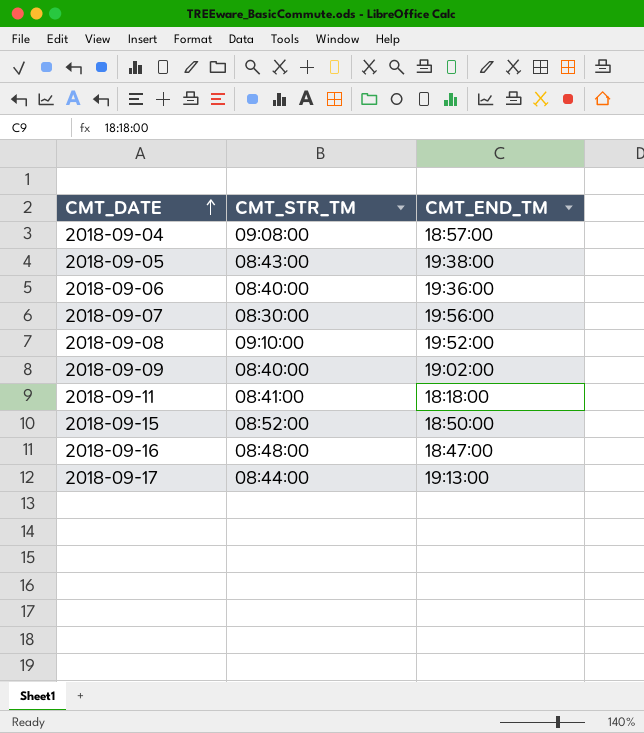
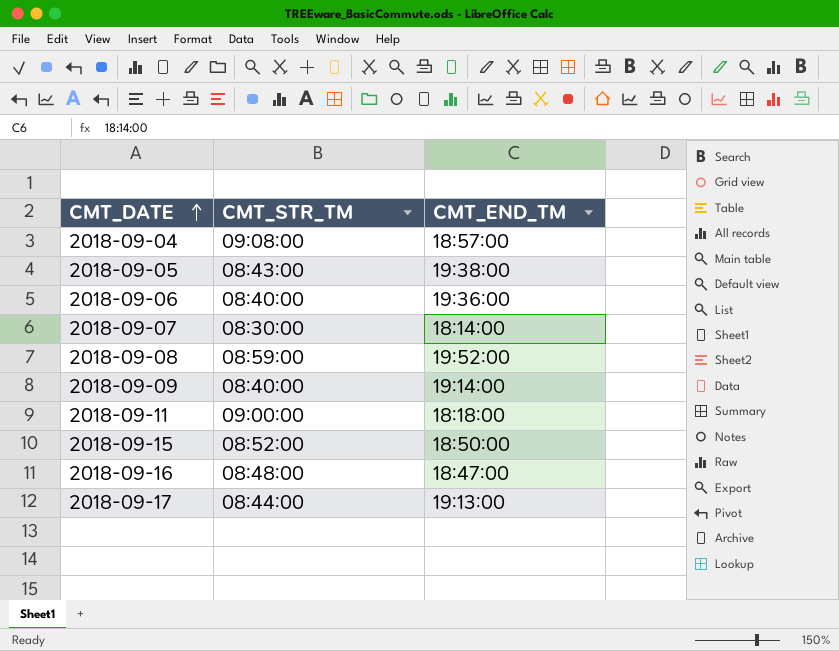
2018-09-07 | CMT_END_TM: 19:56:00 -> 18:14:00
2018-09-08 | CMT_STR_TM: 09:10:00 -> 08:59:00
2018-09-09 | CMT_END_TM: 19:02:00 -> 19:14:00
2018-09-11 | CMT_STR_TM: 08:41:00 -> 09:00:00

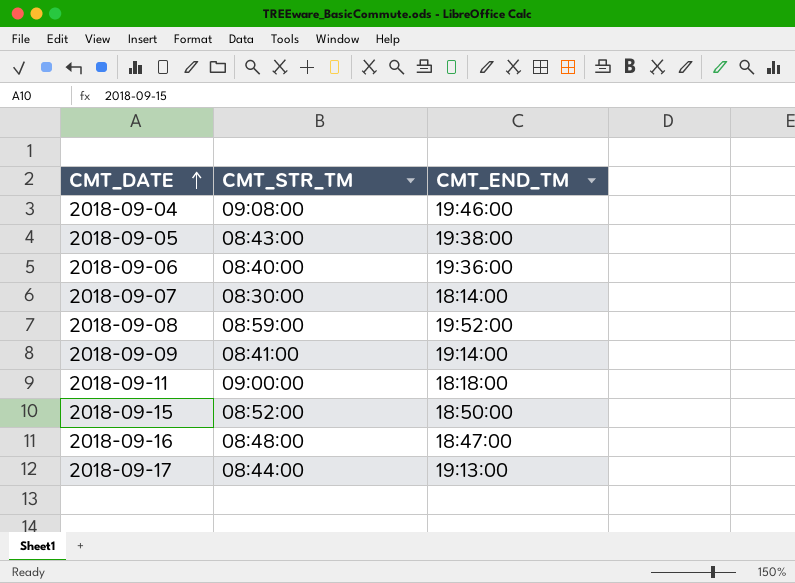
2018-09-04 | CMT_END_TM: 18:57:00 -> 19:46:00
2018-09-09 | CMT_STR_TM: 08:40:00 -> 08:41:00

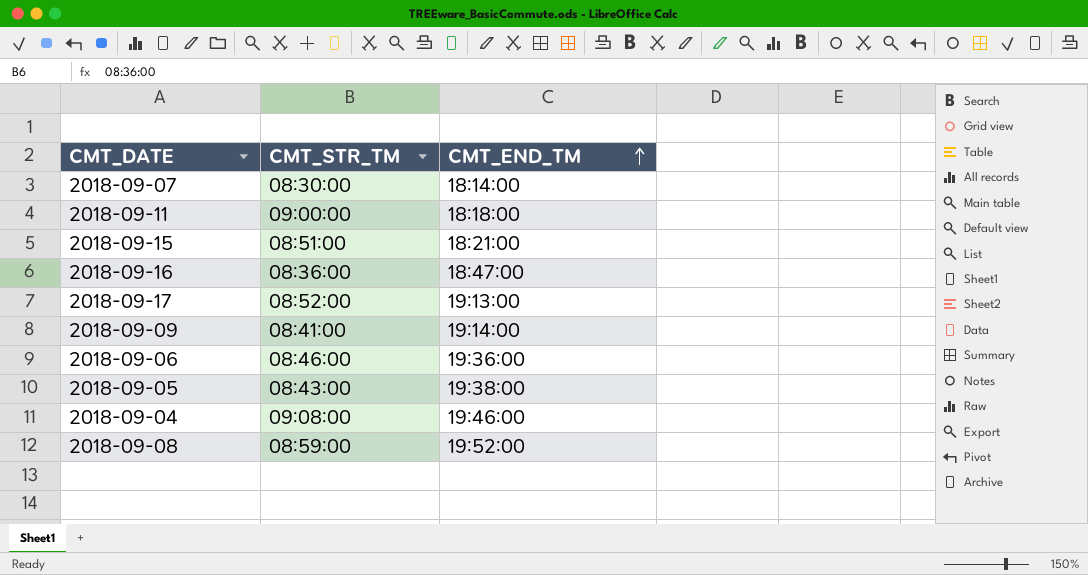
row order: CMT_DATE ascending -> CMT_END_TM ascending
2018-09-15 | CMT_STR_TM: 08:52:00 -> 08:51:00
2018-09-15 | CMT_END_TM: 18:50:00 -> 18:21:00
2018-09-16 | CMT_STR_TM: 08:48:00 -> 08:36:00
2018-09-17 | CMT_STR_TM: 08:44:00 -> 08:52:00
2018-09-06 | CMT_STR_TM: 08:40:00 -> 08:46:00

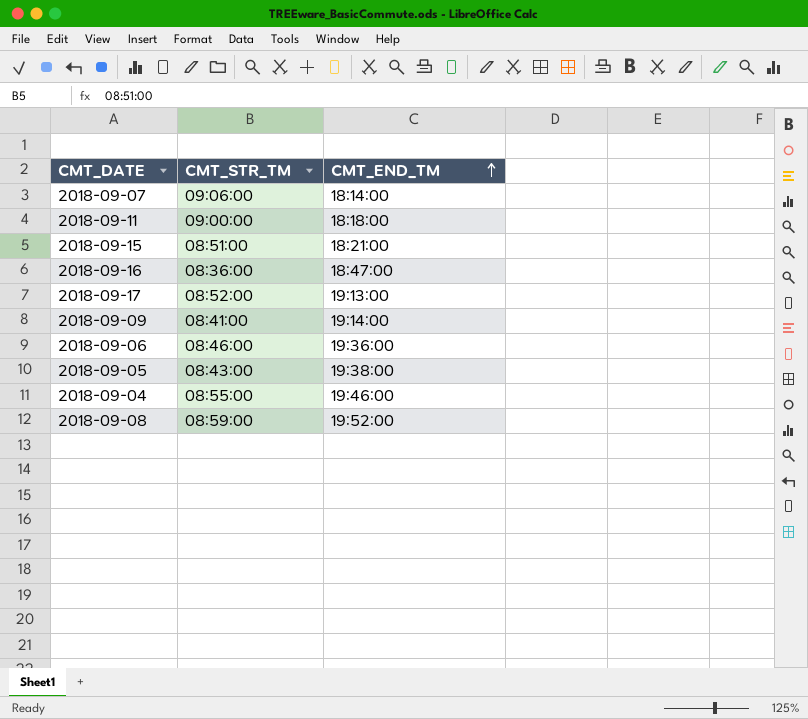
2018-09-07 | CMT_STR_TM: 08:30:00 -> 09:06:00
2018-09-04 | CMT_STR_TM: 09:08:00 -> 08:55:00

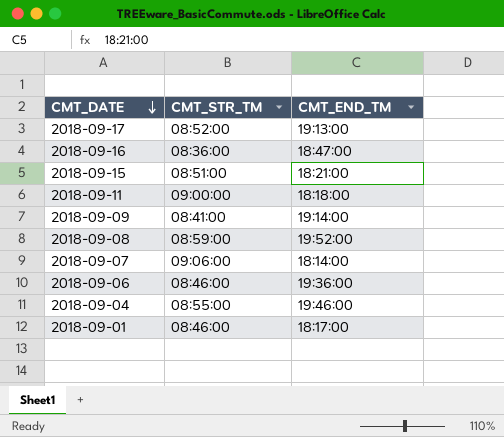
row order: CMT_END_TM ascending -> CMT_DATE descending
row 2018-09-05: 08:43:00 | 19:38:00 -> none
row 2018-09-01: none -> 08:46:00 | 18:17:00

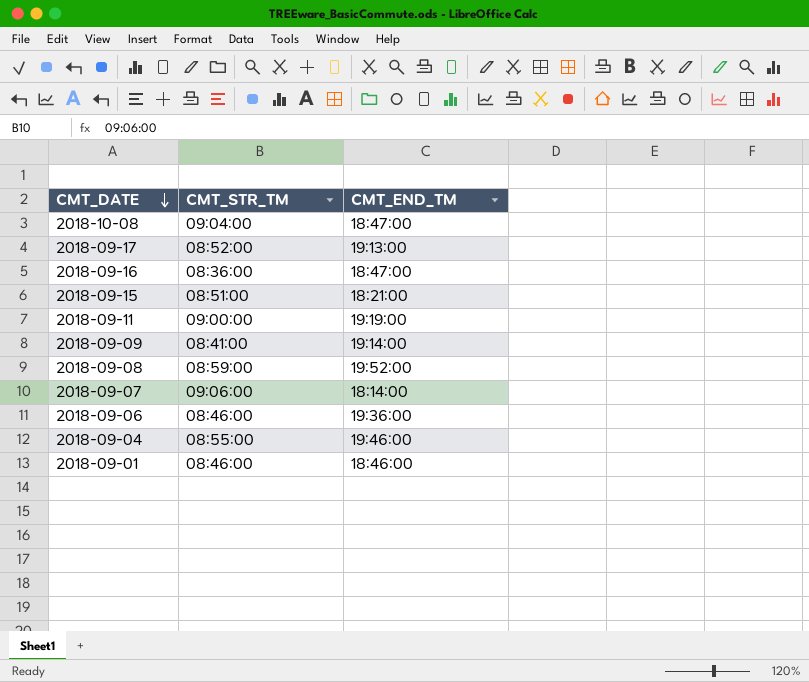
row 2018-10-08: none -> 09:04:00 | 18:47:00
2018-09-11 | CMT_END_TM: 18:18:00 -> 19:19:00
2018-09-01 | CMT_END_TM: 18:17:00 -> 18:46:00

